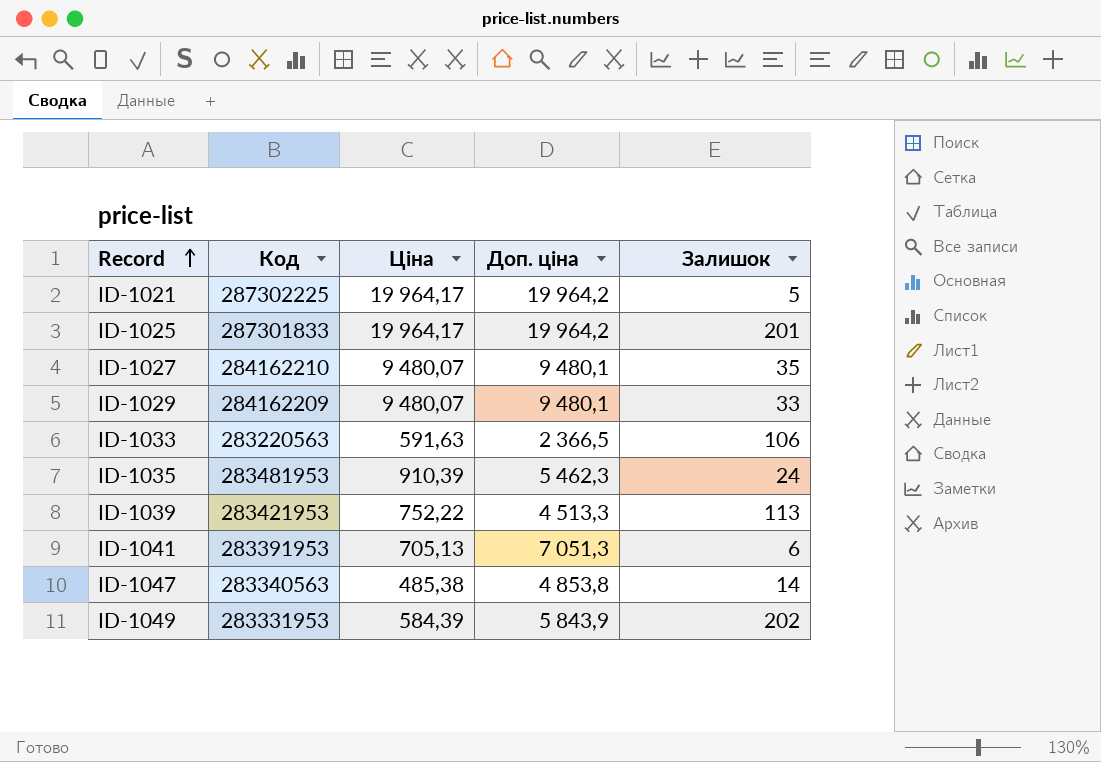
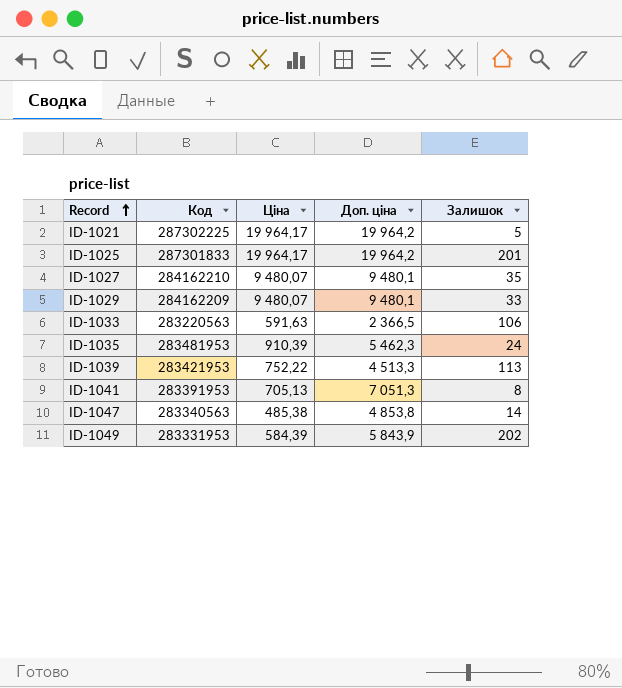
ID-1041 | Залишок: 6 -> 8

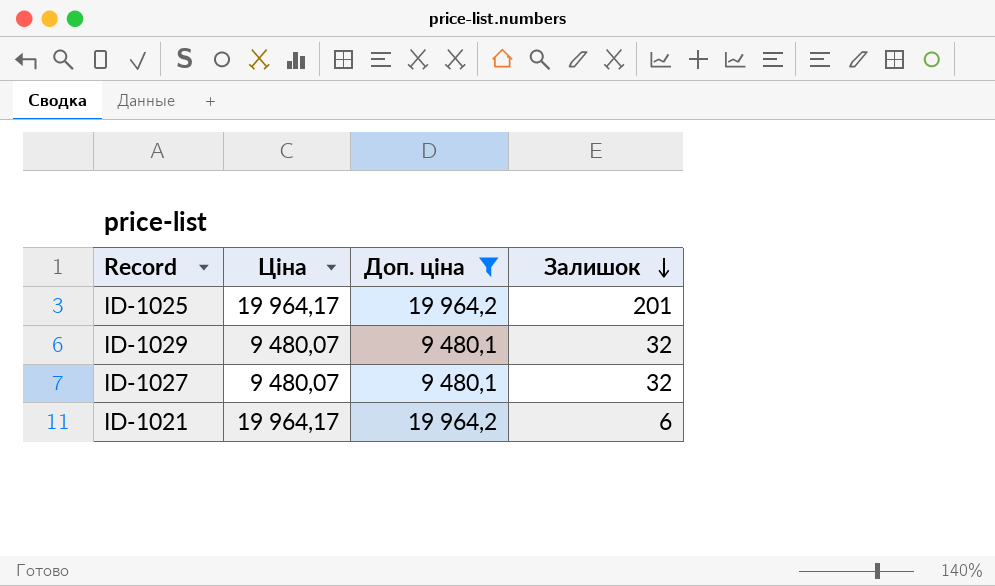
filter: none -> Доп. ціна >= 9 480,1
row order: Record ascending -> Залишок descending
column Код | position: 2 -> none
ID-1029 | Залишок: 33 -> 32
ID-1027 | Залишок: 35 -> 32
ID-1021 | Залишок: 5 -> 6

